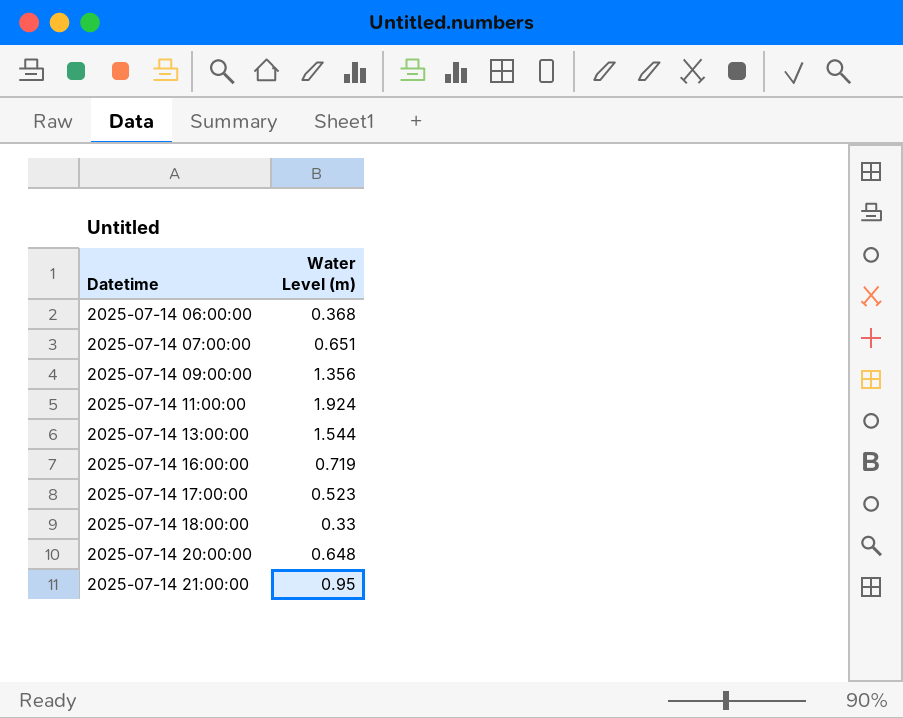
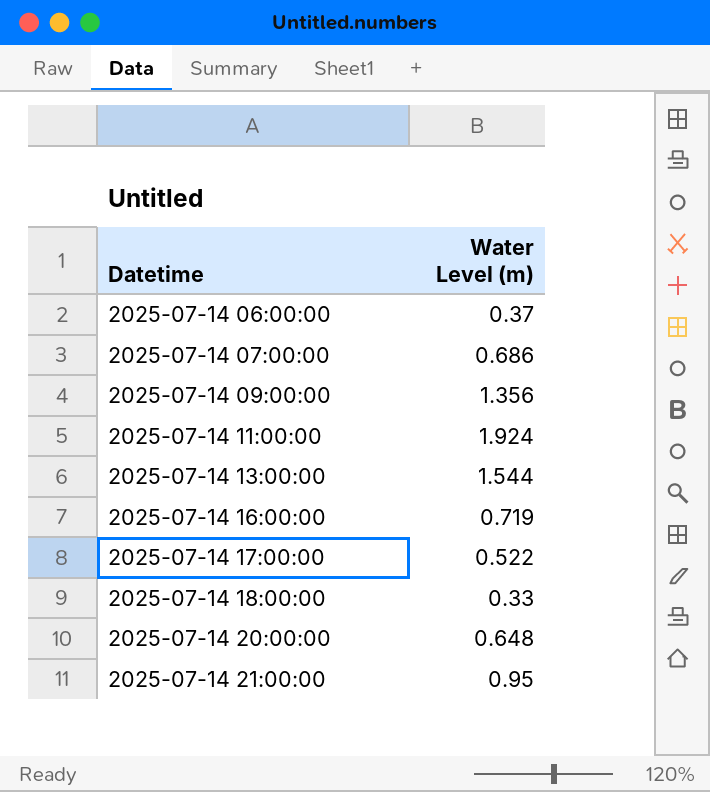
2025-07-14 06:00:00 | Water Level (m): 0.368 -> 0.37
2025-07-14 07:00:00 | Water Level (m): 0.651 -> 0.686
2025-07-14 17:00:00 | Water Level (m): 0.523 -> 0.522

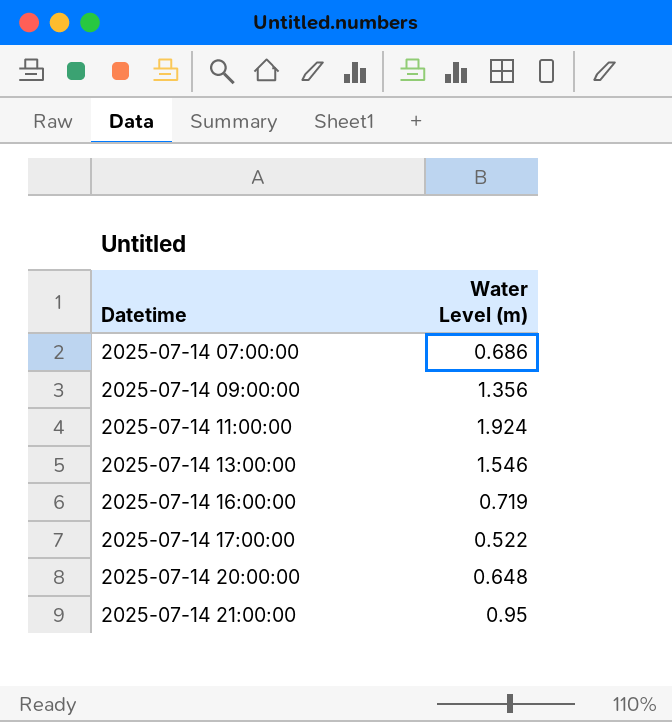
row 2025-07-14 06:00:00: 0.37 -> none
row 2025-07-14 18:00:00: 0.33 -> none
2025-07-14 13:00:00 | Water Level (m): 1.544 -> 1.546

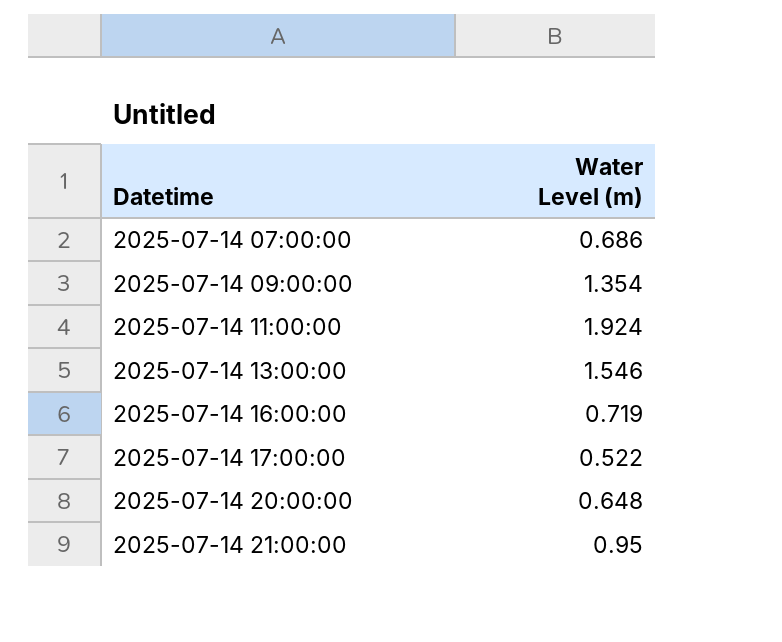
2025-07-14 09:00:00 | Water Level (m): 1.356 -> 1.354

